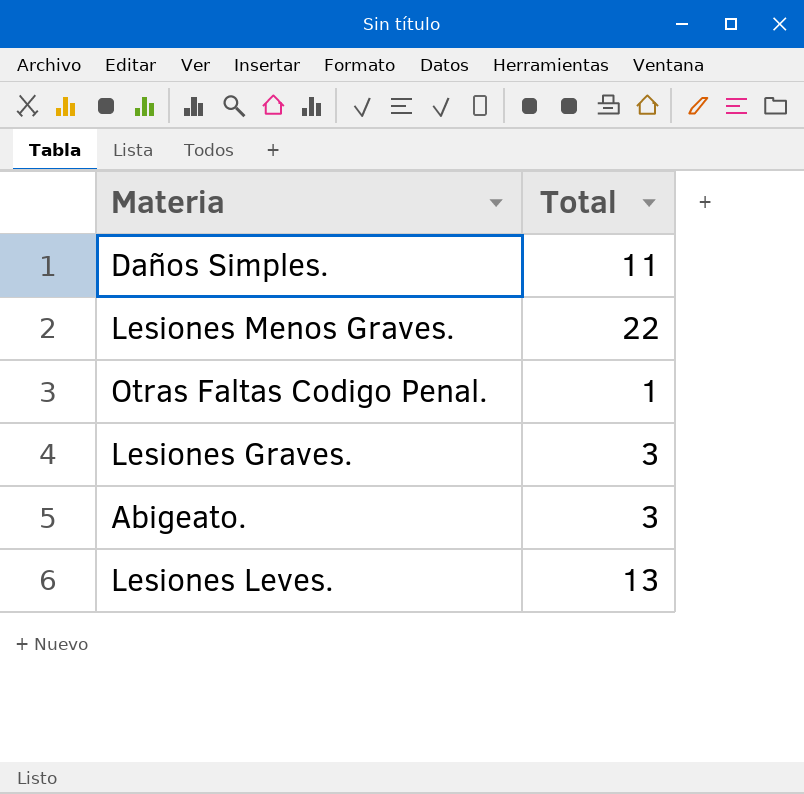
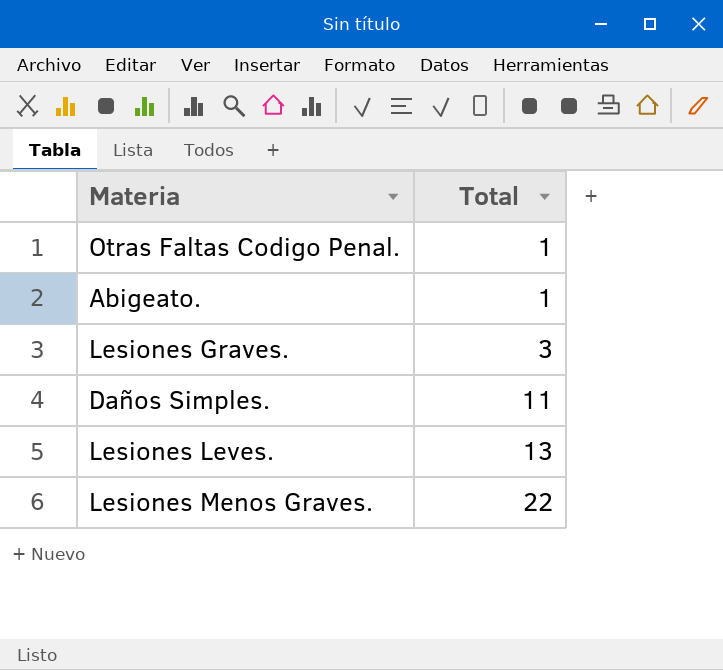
row order: none -> Total ascending
Abigeato. | Total: 3 -> 1

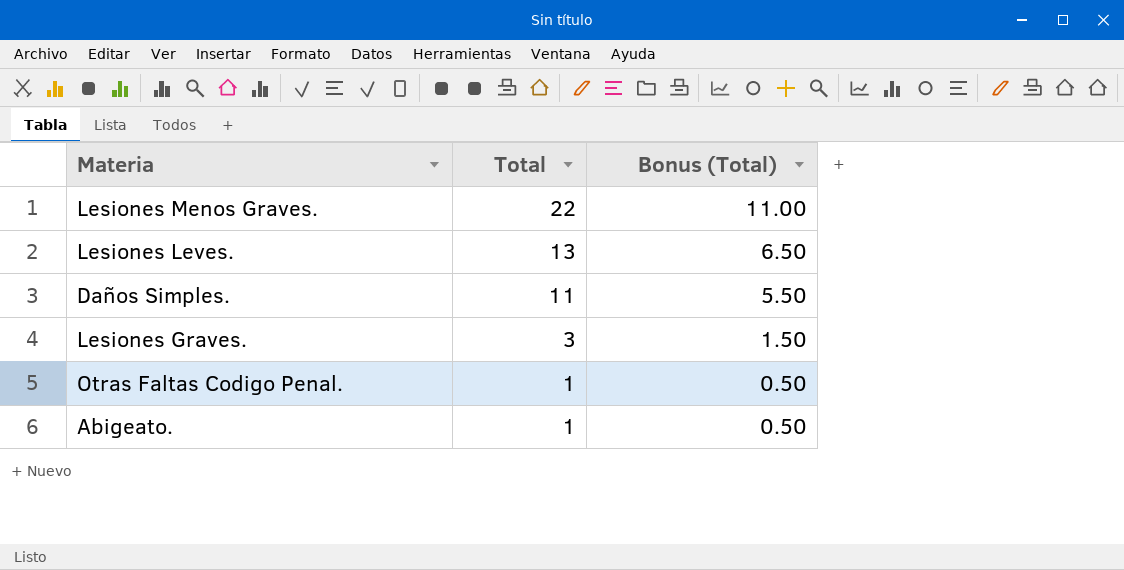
row order: Total ascending -> Total descending
column Bonus (Total) | formula: none -> [Total] * 0.5

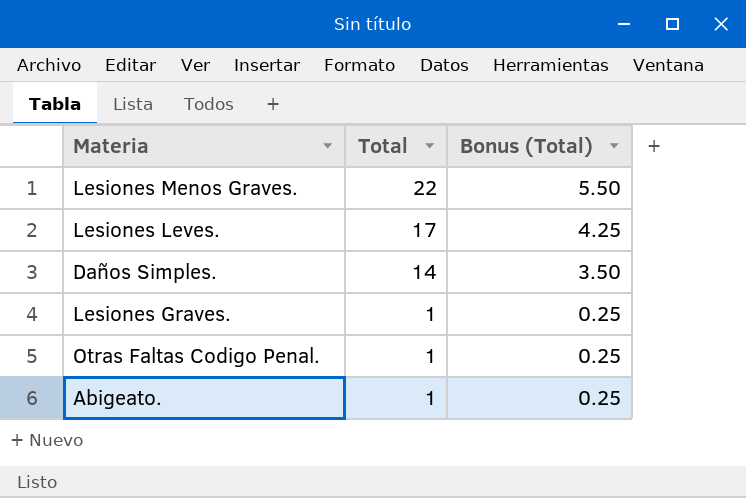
column Bonus (Total) | formula: [Total] * 0.5 -> [Total] * 0.25
Lesiones Leves. | Total: 13 -> 17
Daños Simples. | Total: 11 -> 14
Lesiones Graves. | Total: 3 -> 1

